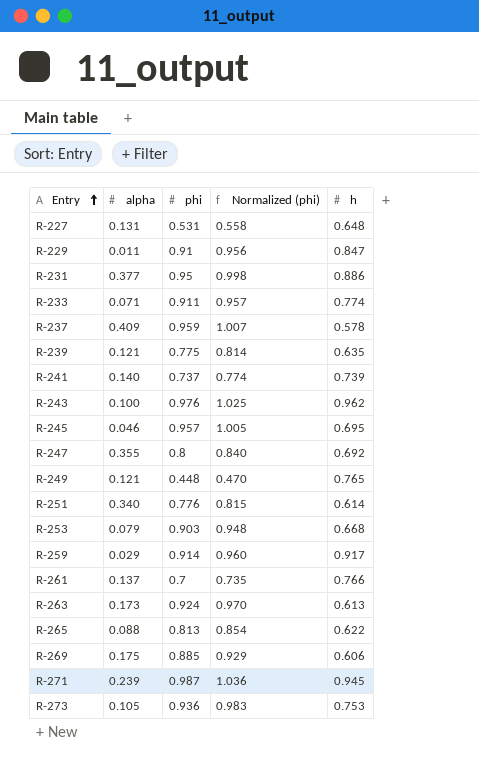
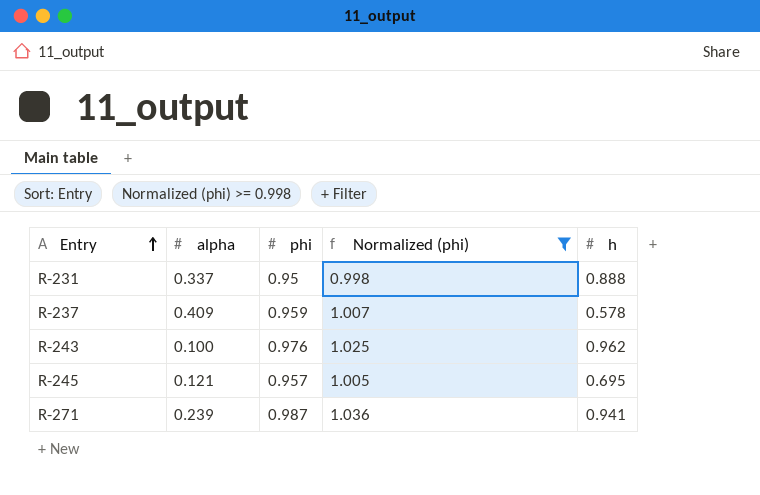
filter: none -> Normalized (phi) >= 0.998
R-231 | alpha: 0.377 -> 0.337
R-231 | h: 0.886 -> 0.888
R-245 | alpha: 0.046 -> 0.121
R-271 | h: 0.945 -> 0.941

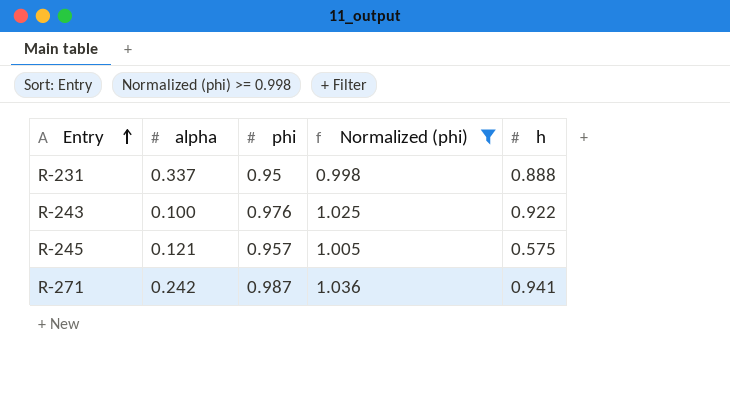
row R-237: 0.409 | 0.959 | 1.007 | 0.578 -> none
R-243 | h: 0.962 -> 0.922
R-245 | h: 0.695 -> 0.575
R-271 | alpha: 0.239 -> 0.242

